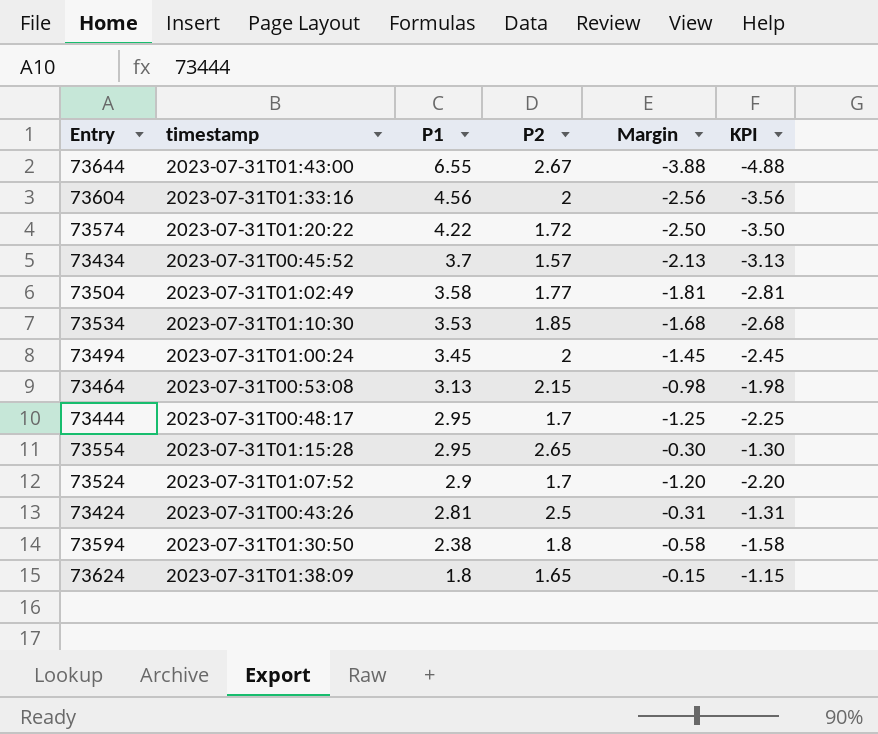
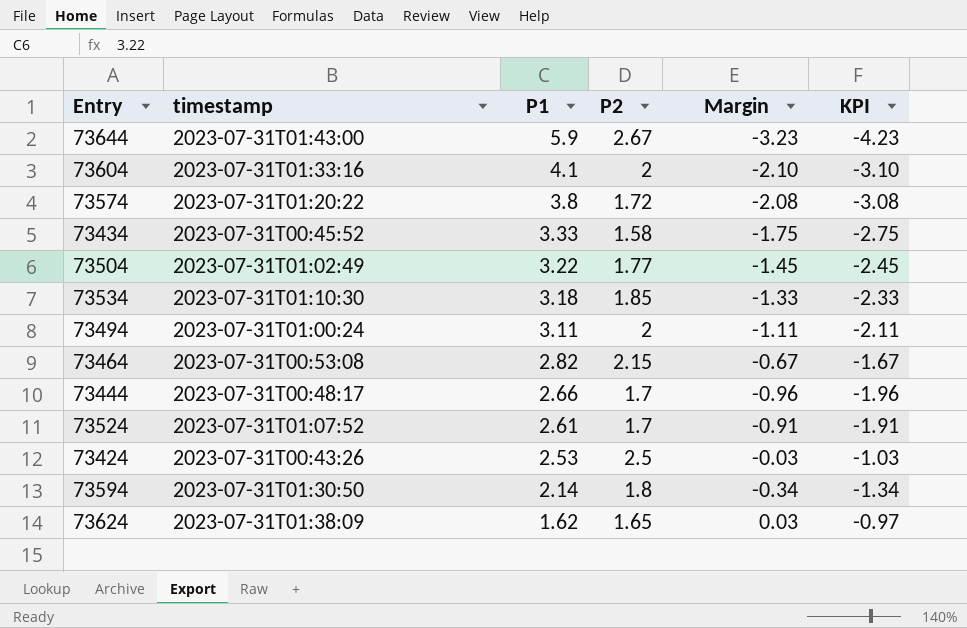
row 73554: 2023-07-31T01:15:28 | 2.95 | 2.65 | -0.30 | -1.30 -> none
73644 | P1: 6.55 -> 5.9
73644 | Margin: -3.88 -> -3.23
73644 | KPI: -4.88 -> -4.23
73604 | P1: 4.56 -> 4.1
73604 | Margin: -2.56 -> -2.10
73604 | KPI: -3.56 -> -3.10
73574 | P1: 4.22 -> 3.8
73574 | Margin: -2.50 -> -2.08
73574 | KPI: -3.50 -> -3.08
73434 | P1: 3.7 -> 3.33
73434 | P2: 1.57 -> 1.58
73434 | Margin: -2.13 -> -1.75
73434 | KPI: -3.13 -> -2.75
73504 | P1: 3.58 -> 3.22
73504 | Margin: -1.81 -> -1.45
73504 | KPI: -2.81 -> -2.45
73534 | P1: 3.53 -> 3.18
73534 | Margin: -1.68 -> -1.33
73534 | KPI: -2.68 -> -2.33
73494 | P1: 3.45 -> 3.11
73494 | Margin: -1.45 -> -1.11
73494 | KPI: -2.45 -> -2.11
73464 | P1: 3.13 -> 2.82
73464 | Margin: -0.98 -> -0.67
73464 | KPI: -1.98 -> -1.67
73444 | P1: 2.95 -> 2.66
73444 | Margin: -1.25 -> -0.96
73444 | KPI: -2.25 -> -1.96
73524 | P1: 2.9 -> 2.61
73524 | Margin: -1.20 -> -0.91
73524 | KPI: -2.20 -> -1.91
73424 | P1: 2.81 -> 2.53
73424 | Margin: -0.31 -> -0.03
73424 | KPI: -1.31 -> -1.03
73594 | P1: 2.38 -> 2.14
73594 | Margin: -0.58 -> -0.34
73594 | KPI: -1.58 -> -1.34
73624 | P1: 1.8 -> 1.62
73624 | Margin: -0.15 -> 0.03
73624 | KPI: -1.15 -> -0.97

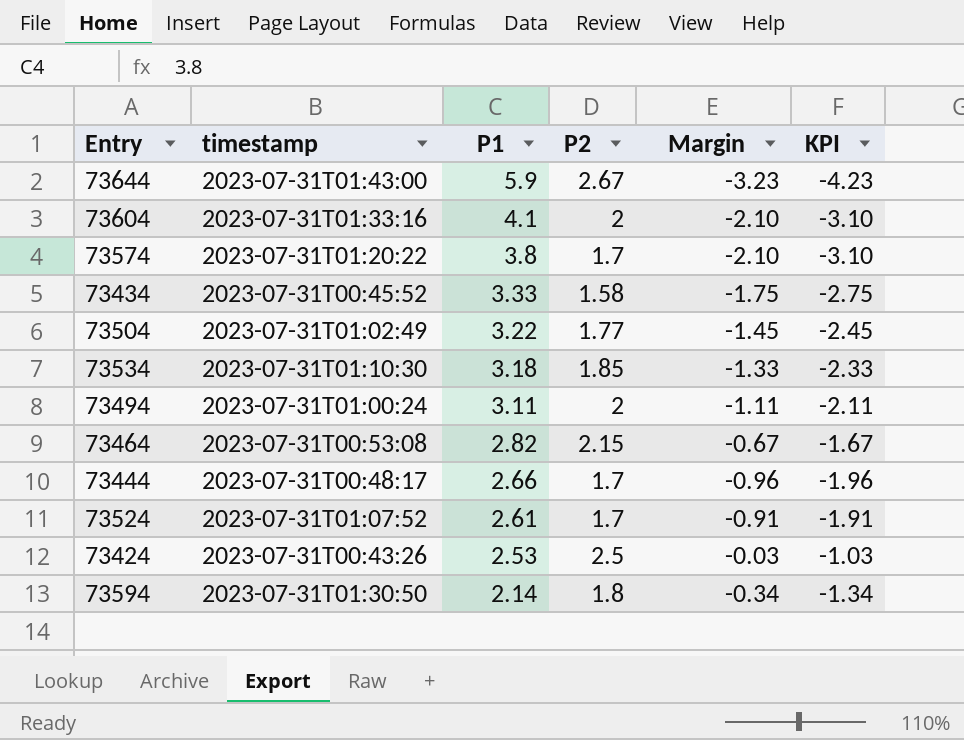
row 73624: 2023-07-31T01:38:09 | 1.62 | 1.65 | 0.03 | -0.97 -> none
73574 | P2: 1.72 -> 1.7
73574 | Margin: -2.08 -> -2.10
73574 | KPI: -3.08 -> -3.10

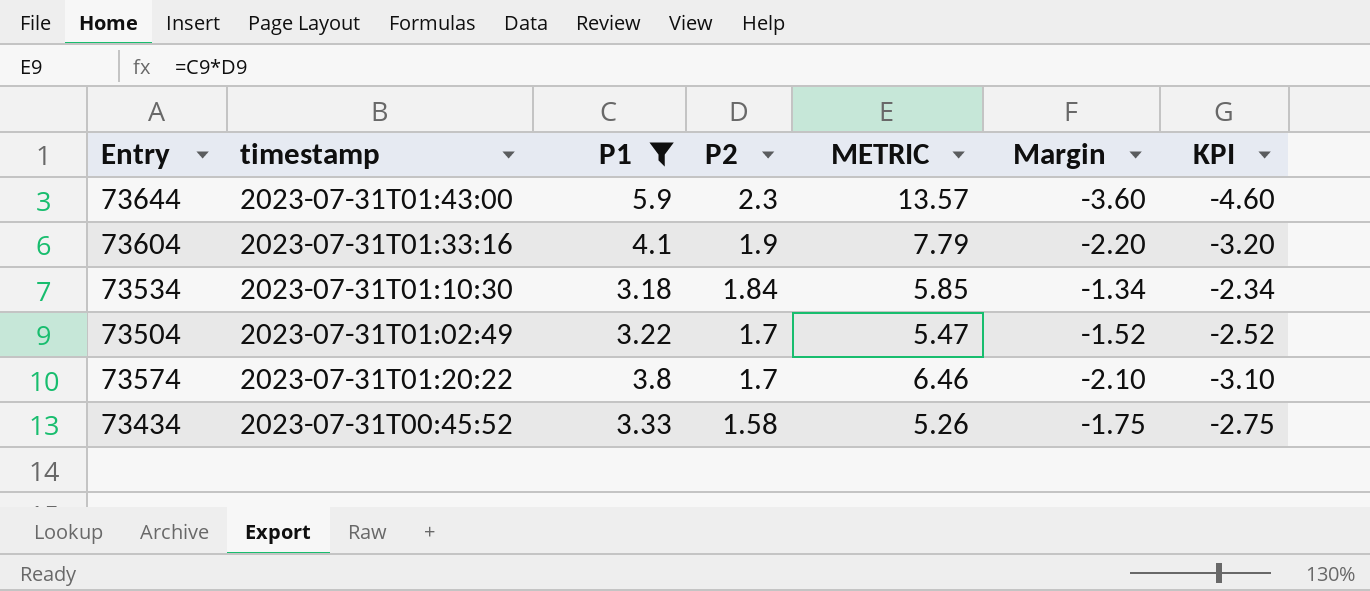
filter: none -> P1 >= 3.18
row order: P1 descending -> P2 descending
column METRIC | formula: none -> [P1] * [P2]
73644 | P2: 2.67 -> 2.3
73644 | Margin: -3.23 -> -3.60
73644 | KPI: -4.23 -> -4.60
73604 | P2: 2 -> 1.9
73604 | Margin: -2.10 -> -2.20
73604 | KPI: -3.10 -> -3.20
73534 | P2: 1.85 -> 1.84
73534 | Margin: -1.33 -> -1.34
73534 | KPI: -2.33 -> -2.34
73504 | P2: 1.77 -> 1.7
73504 | Margin: -1.45 -> -1.52
73504 | KPI: -2.45 -> -2.52

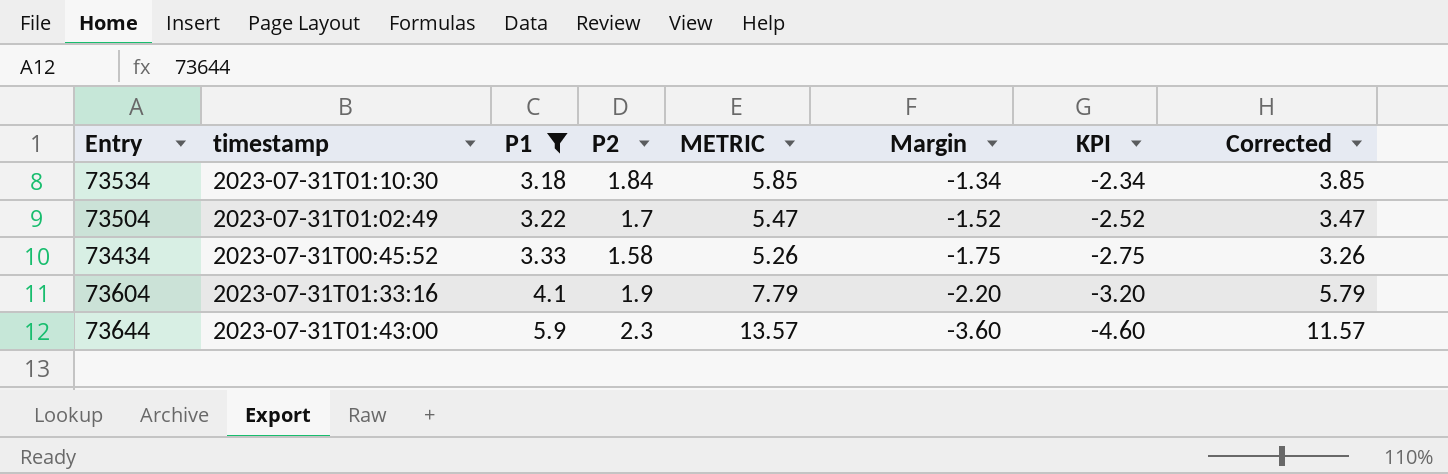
row order: P2 descending -> P1 ascending
column Corrected | formula: none -> [METRIC] - 2
row 73574: 2023-07-31T01:20:22 | 3.8 | 1.7 | 6.46 | -2.10 | -3.10 -> none

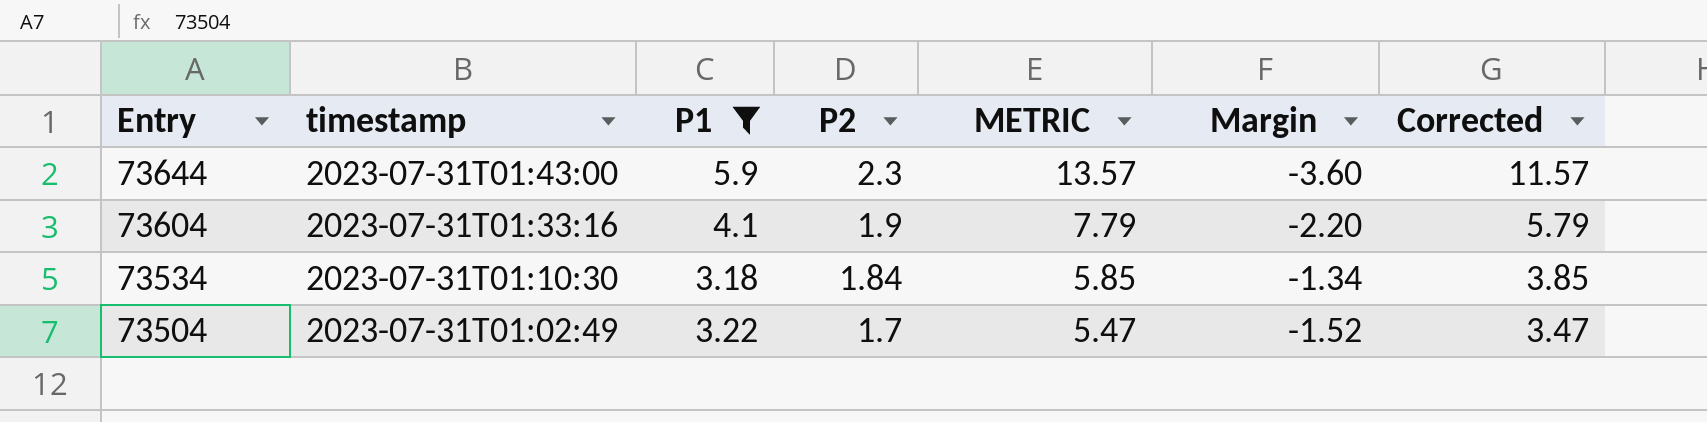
row order: P1 ascending -> Entry descending
column KPI | formula: [Margin] - 1 -> none
row 73434: 2023-07-31T00:45:52 | 3.33 | 1.58 | 5.26 | -1.75 | -2.75 | 3.26 -> none

